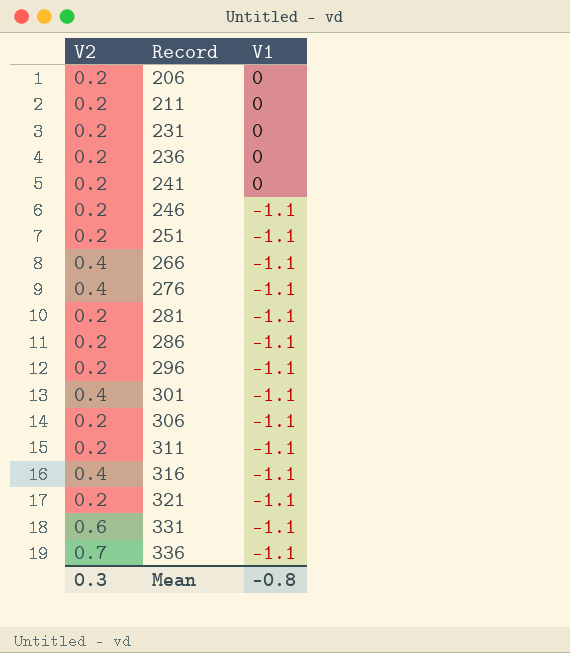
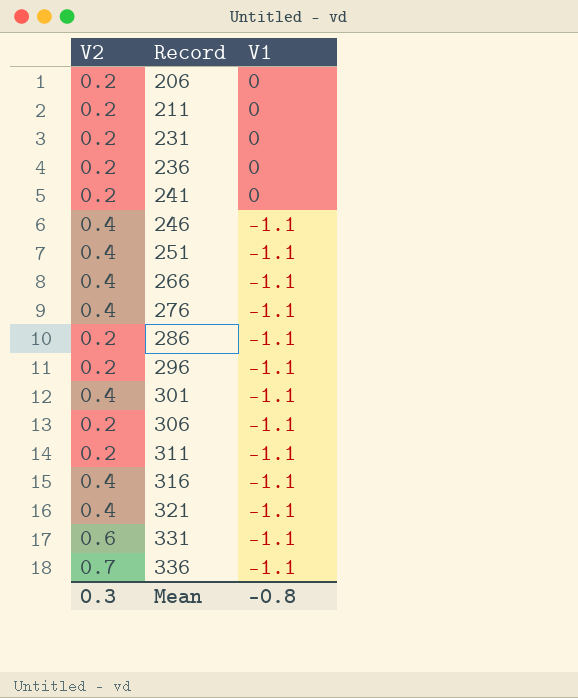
row 281: 0.2 | -1.1 -> none
246 | V2: 0.2 -> 0.4
251 | V2: 0.2 -> 0.4
321 | V2: 0.2 -> 0.4

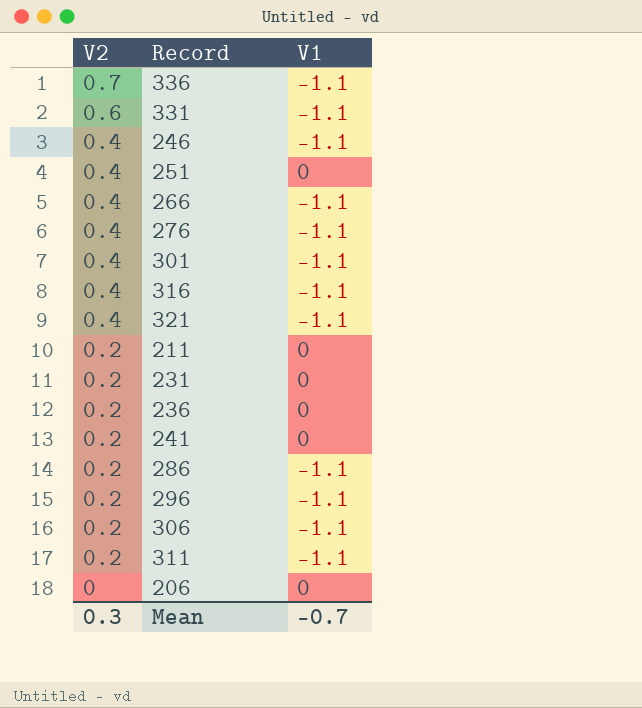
row order: Record ascending -> V2 descending
251 | V1: -1.1 -> 0
206 | V2: 0.2 -> 0
Mean | V1: -0.8 -> -0.7

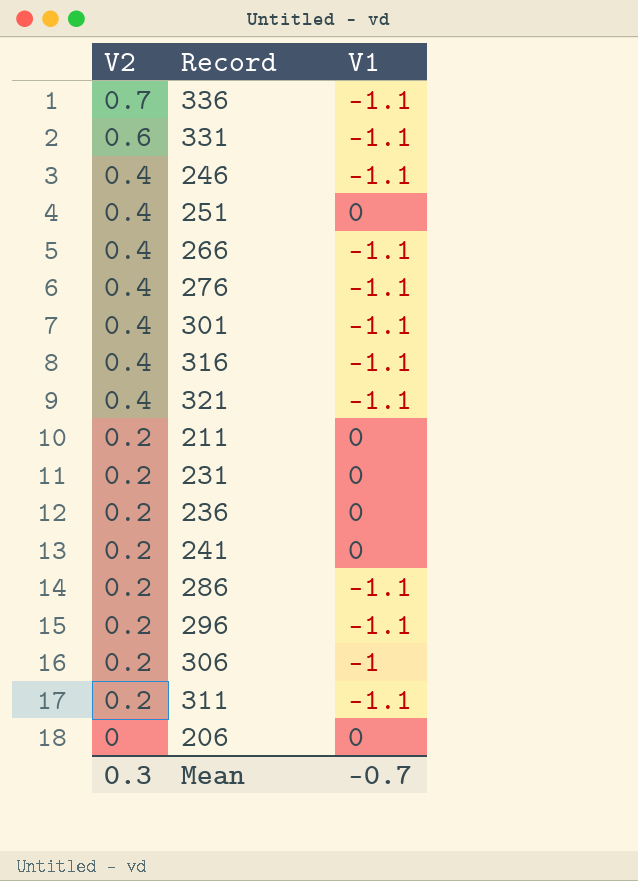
306 | V1: -1.1 -> -1

